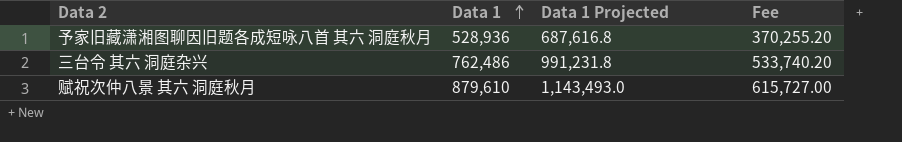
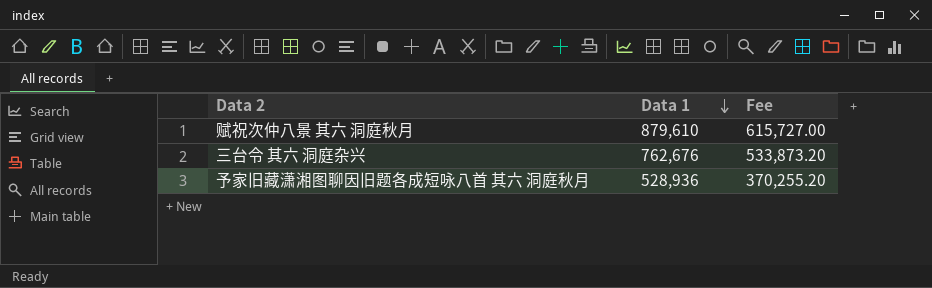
row order: Data 1 ascending -> Data 1 descending
column Data 1 Projected | formula: [Data 1] * 1.3 -> none
三台令 其六 洞庭杂兴 | Data 1: 762,486 -> 762,676
三台令 其六 洞庭杂兴 | Fee: 533,740.20 -> 533,873.20

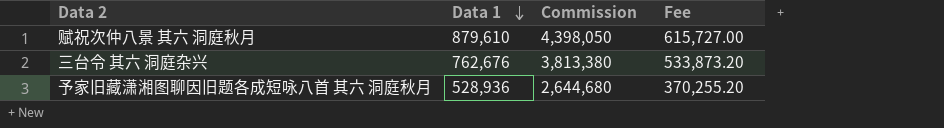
column Commission | formula: none -> [Data 1] * 5

